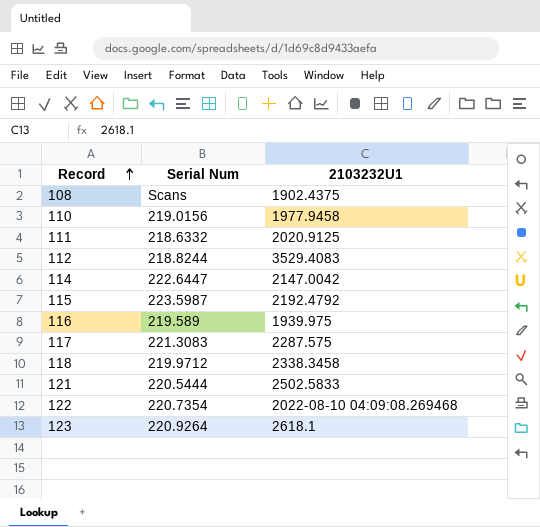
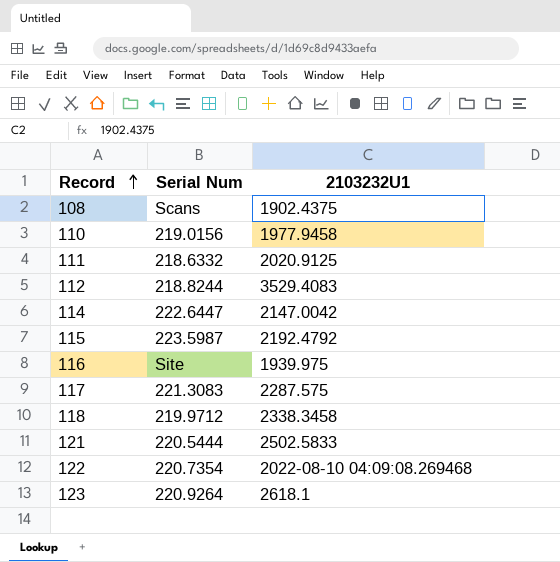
116 | Serial Num: 219.589 -> Site

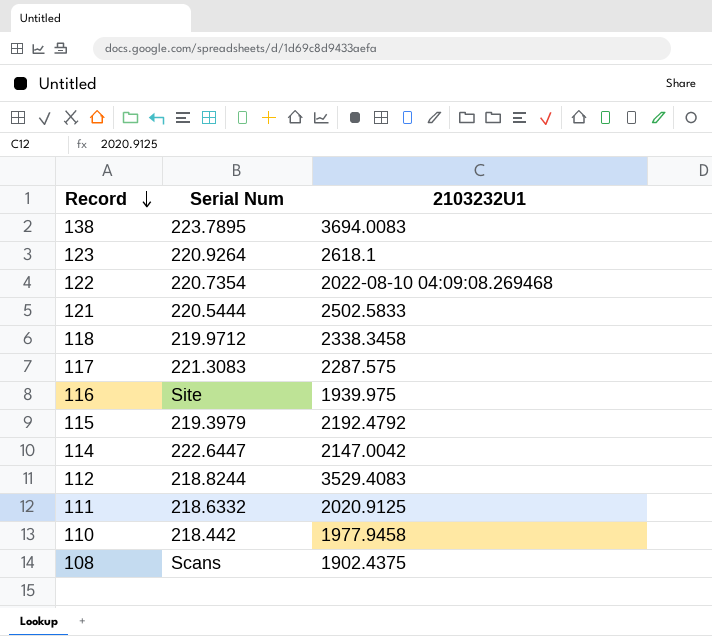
row order: Record ascending -> Record descending
row 138: none -> 223.7895 | 3694.0083
115 | Serial Num: 223.5987 -> 219.3979
110 | Serial Num: 219.0156 -> 218.442

